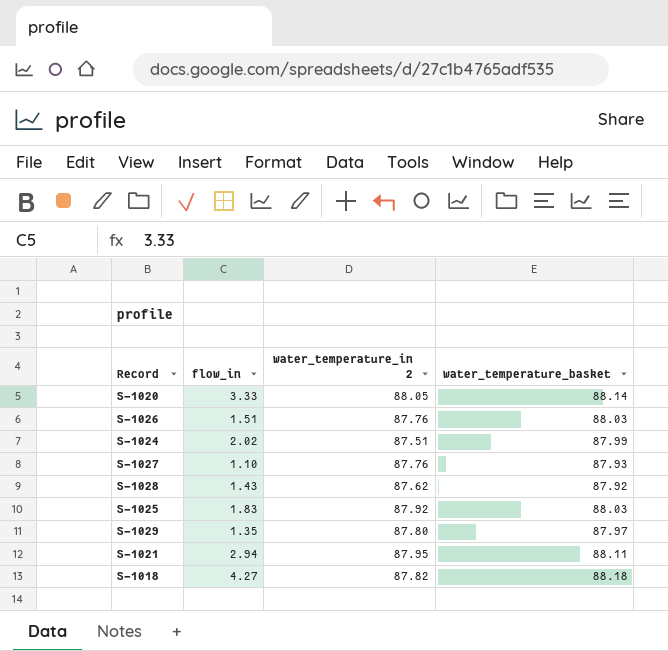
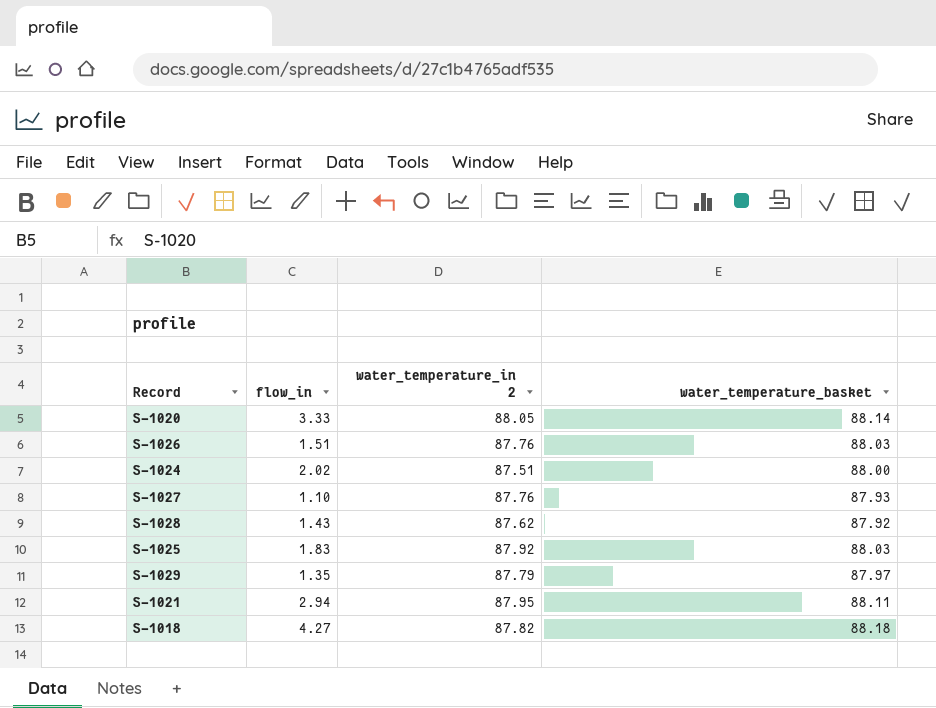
S-1024 | water_temperature_basket: 87.99 -> 88.00
S-1029 | water_temperature_in 2: 87.80 -> 87.79

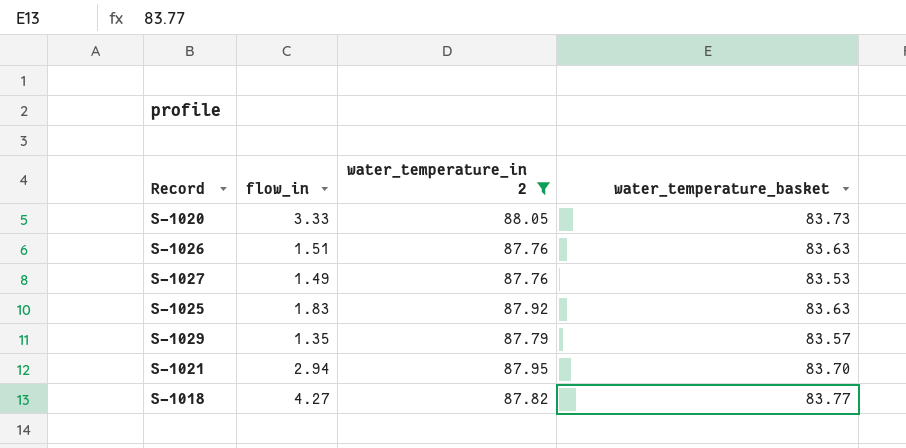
filter: none -> water_temperature_in 2 >= 87.76
S-1020 | water_temperature_basket: 88.14 -> 83.73
S-1026 | water_temperature_basket: 88.03 -> 83.63
S-1027 | flow_in: 1.10 -> 1.49
S-1027 | water_temperature_basket: 87.93 -> 83.53
S-1025 | water_temperature_basket: 88.03 -> 83.63
S-1029 | water_temperature_basket: 87.97 -> 83.57
S-1021 | water_temperature_basket: 88.11 -> 83.70
S-1018 | water_temperature_basket: 88.18 -> 83.77

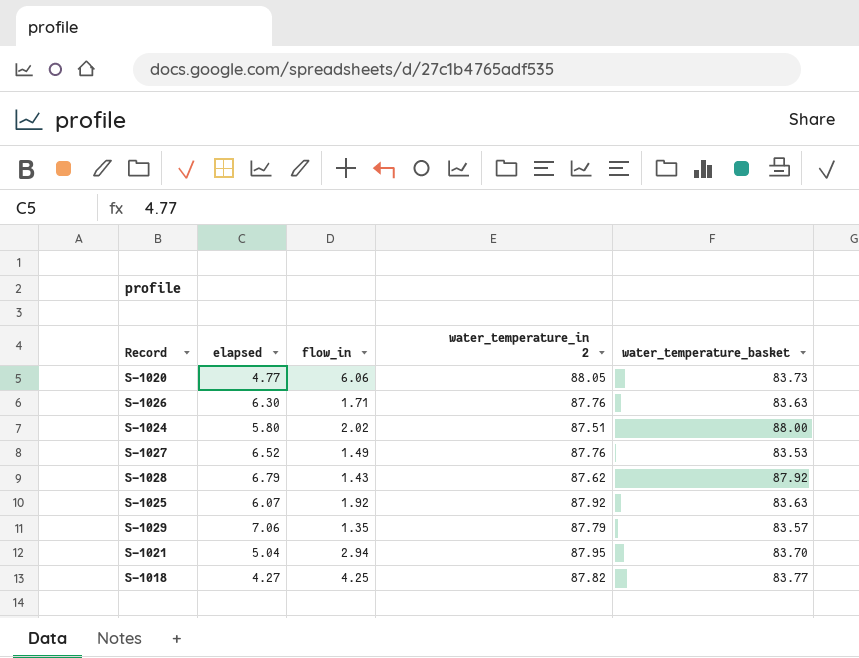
filter: water_temperature_in 2 >= 87.76 -> none
column elapsed | position: none -> 2
S-1020 | flow_in: 3.33 -> 6.06
S-1026 | flow_in: 1.51 -> 1.71
S-1025 | flow_in: 1.83 -> 1.92
S-1018 | flow_in: 4.27 -> 4.25

